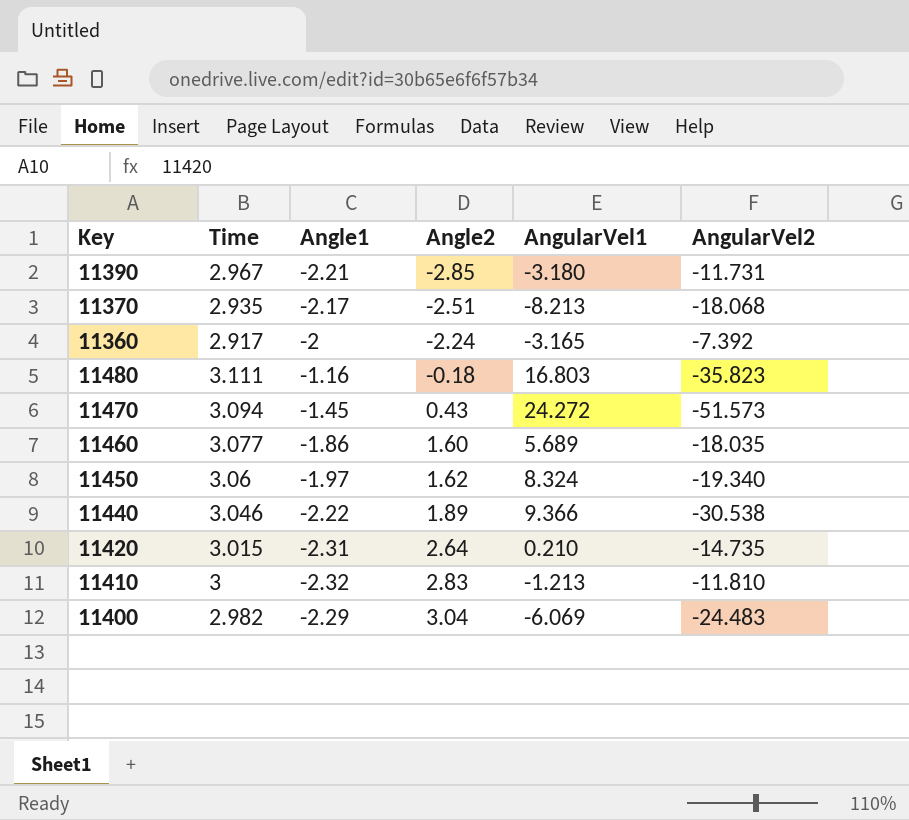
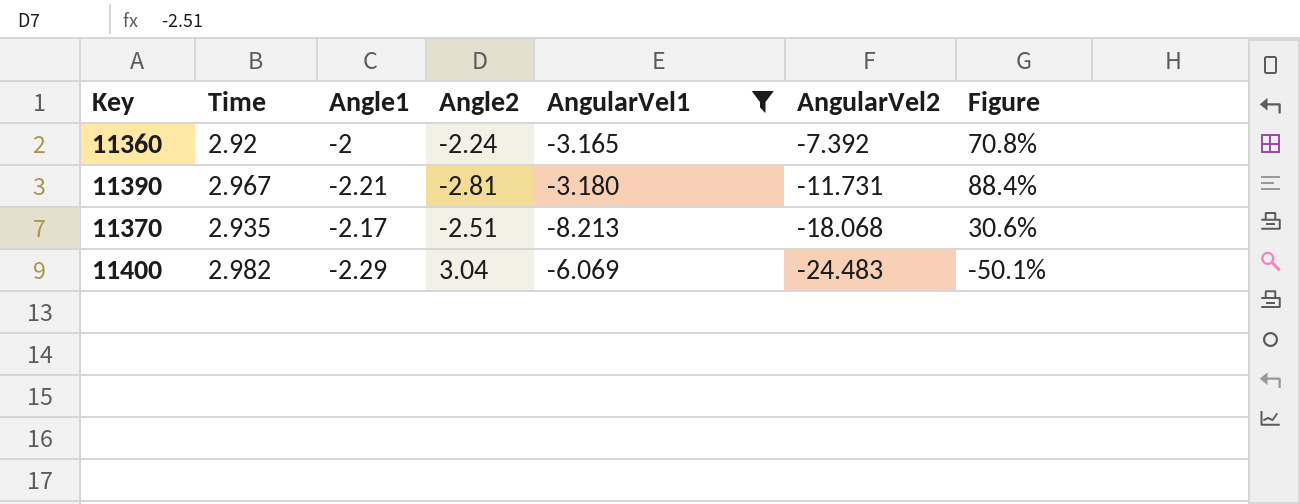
filter: none -> AngularVel1 <= -3.165
row order: Angle2 ascending -> AngularVel2 descending
column Figure | formula: none -> [Angle2] / [AngularVel1]
11360 | Time: 2.917 -> 2.92
11390 | Angle2: -2.85 -> -2.81

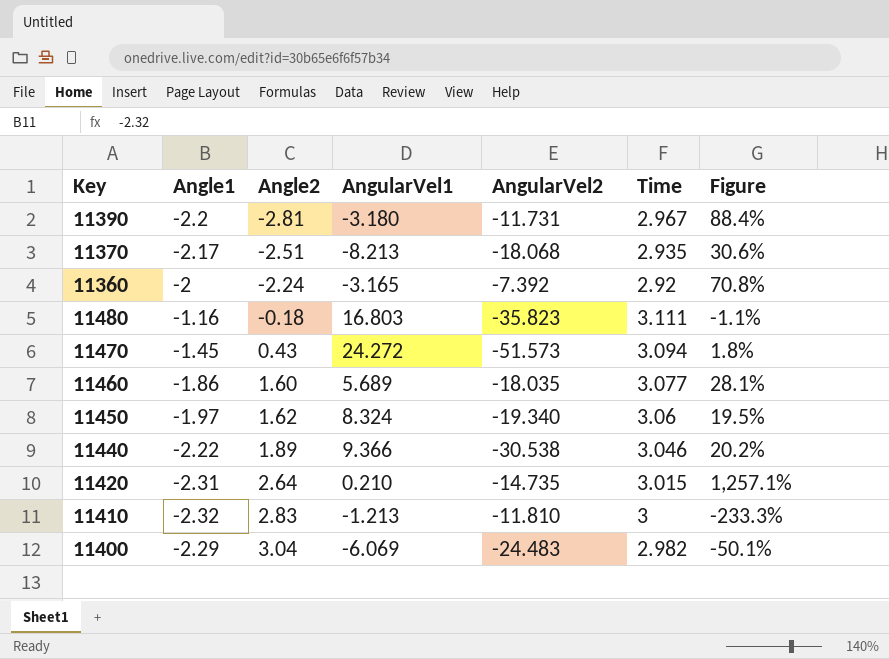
filter: AngularVel1 <= -3.165 -> none
row order: AngularVel2 descending -> Angle2 ascending
column Time | position: 2 -> 6
11390 | Angle1: -2.21 -> -2.2

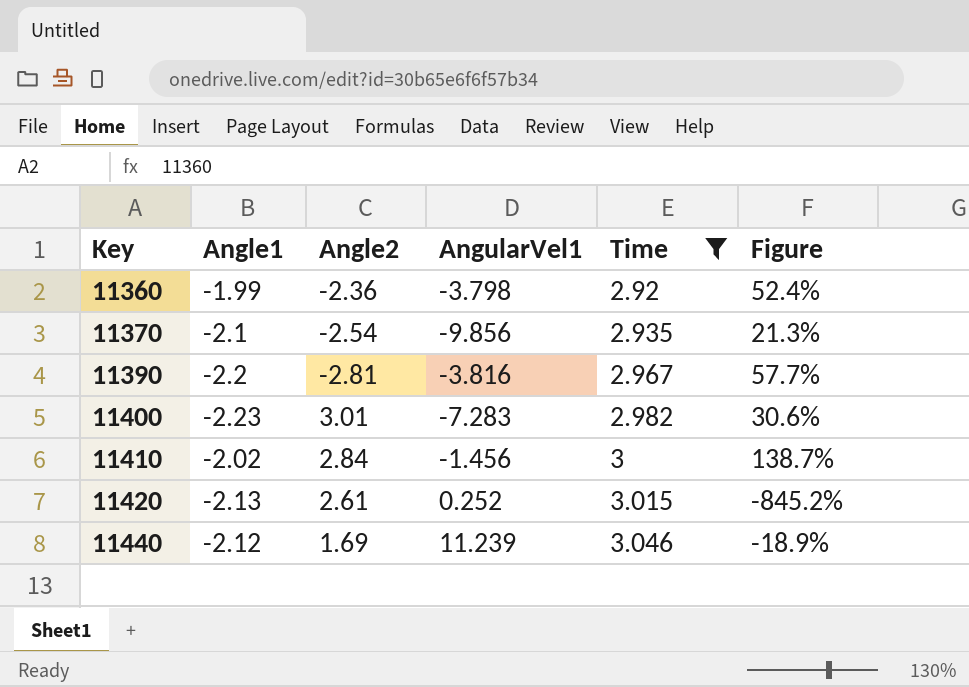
filter: none -> Time <= 3.046
row order: Angle2 ascending -> Key ascending
column AngularVel2 | position: 5 -> none
column Figure | formula: [Angle2] / [AngularVel1] -> [Angle1] / [AngularVel1]
11360 | Angle1: -2 -> -1.99
11360 | Angle2: -2.24 -> -2.36
11360 | AngularVel1: -3.165 -> -3.798
11370 | Angle1: -2.17 -> -2.1
11370 | Angle2: -2.51 -> -2.54
11370 | AngularVel1: -8.213 -> -9.856
11390 | AngularVel1: -3.180 -> -3.816
11400 | Angle1: -2.29 -> -2.23
11400 | Angle2: 3.04 -> 3.01
11400 | AngularVel1: -6.069 -> -7.283
11410 | Angle1: -2.32 -> -2.02
11410 | Angle2: 2.83 -> 2.84
11410 | AngularVel1: -1.213 -> -1.456
11420 | Angle1: -2.31 -> -2.13
11420 | Angle2: 2.64 -> 2.61
11420 | AngularVel1: 0.210 -> 0.252
11440 | Angle1: -2.22 -> -2.12
11440 | Angle2: 1.89 -> 1.69
11440 | AngularVel1: 9.366 -> 11.239

